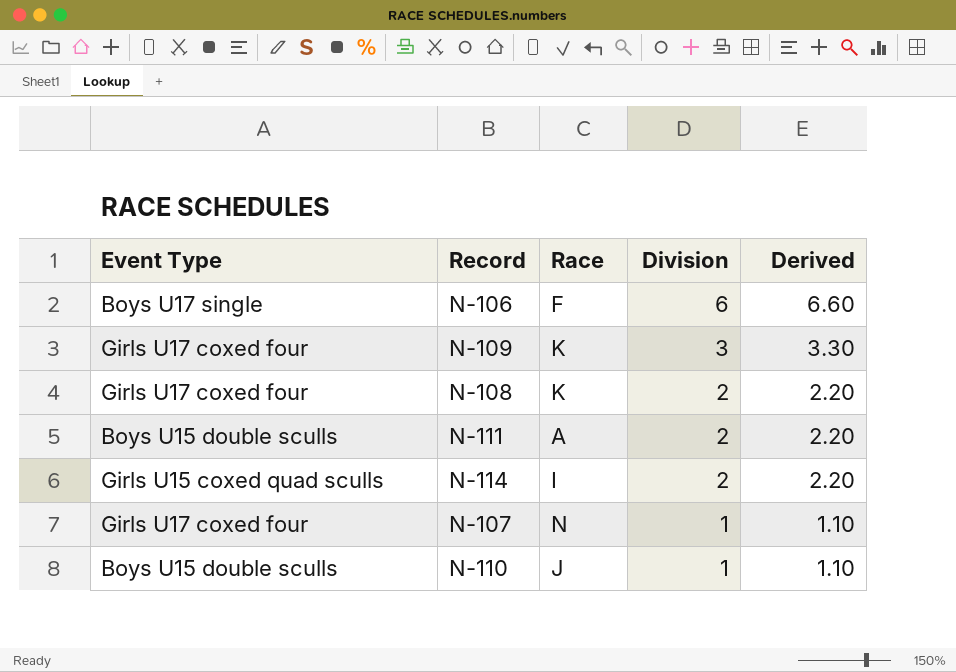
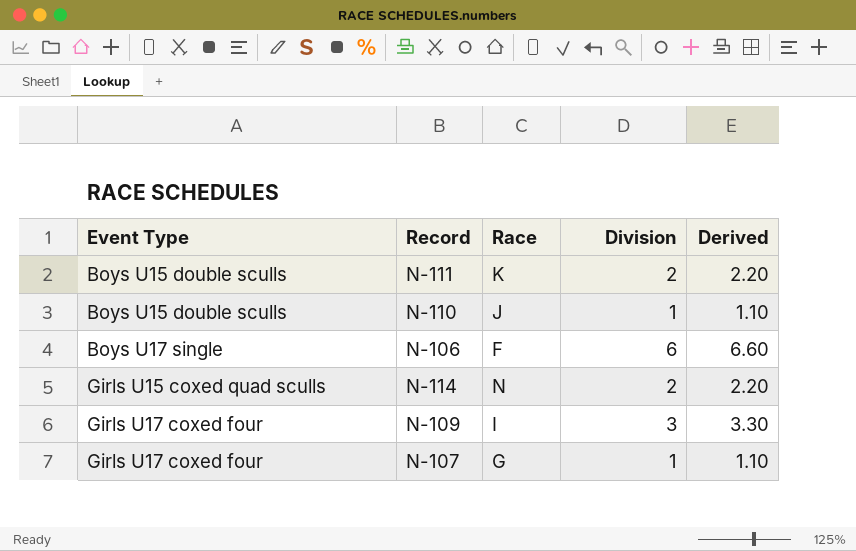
row order: Division descending -> Event Type ascending
row N-108: Girls U17 coxed four | K | 2 | 2.20 -> none
N-111 | Race: A -> K
N-114 | Race: I -> N
N-109 | Race: K -> I
N-107 | Race: N -> G

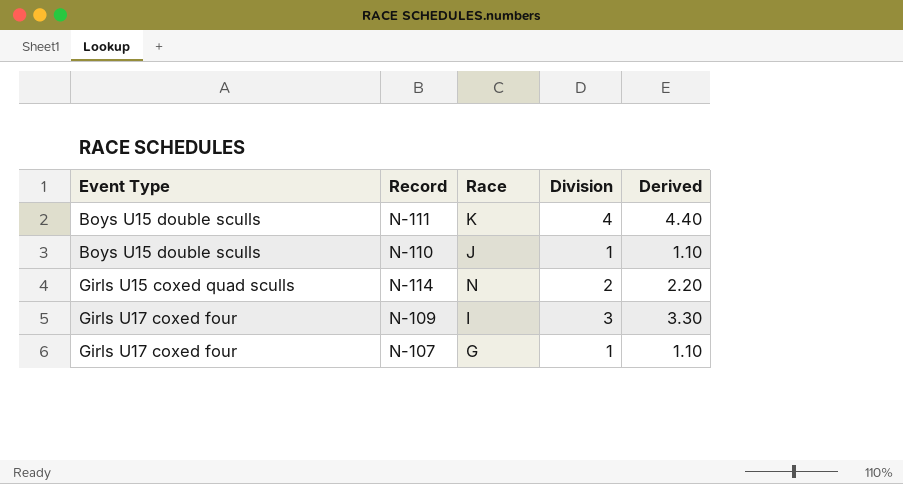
row N-106: Boys U17 single | F | 6 | 6.60 -> none
N-111 | Division: 2 -> 4
N-111 | Derived: 2.20 -> 4.40

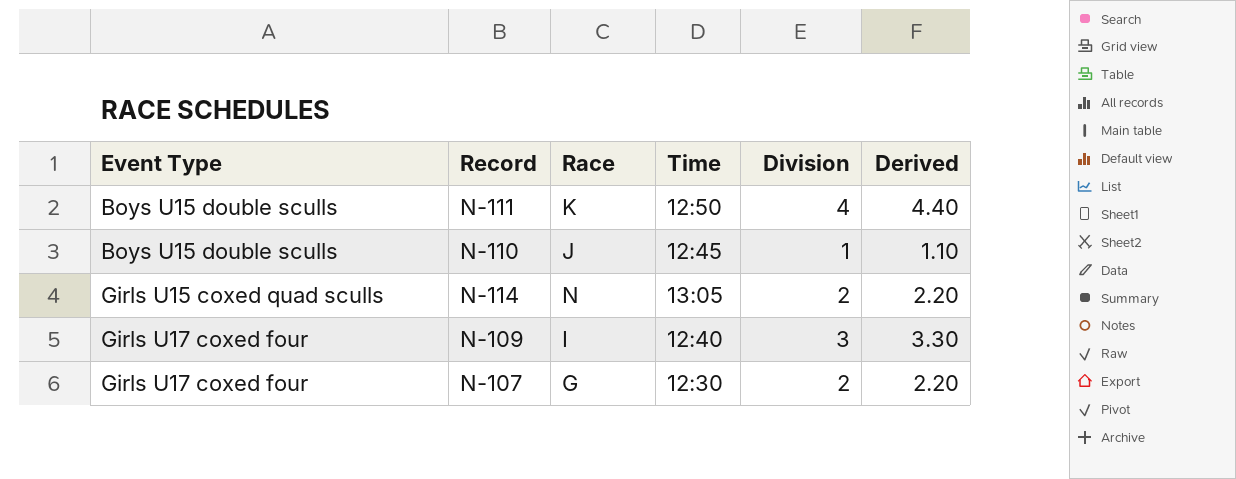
column Time | position: none -> 4
N-107 | Division: 1 -> 2
N-107 | Derived: 1.10 -> 2.20

